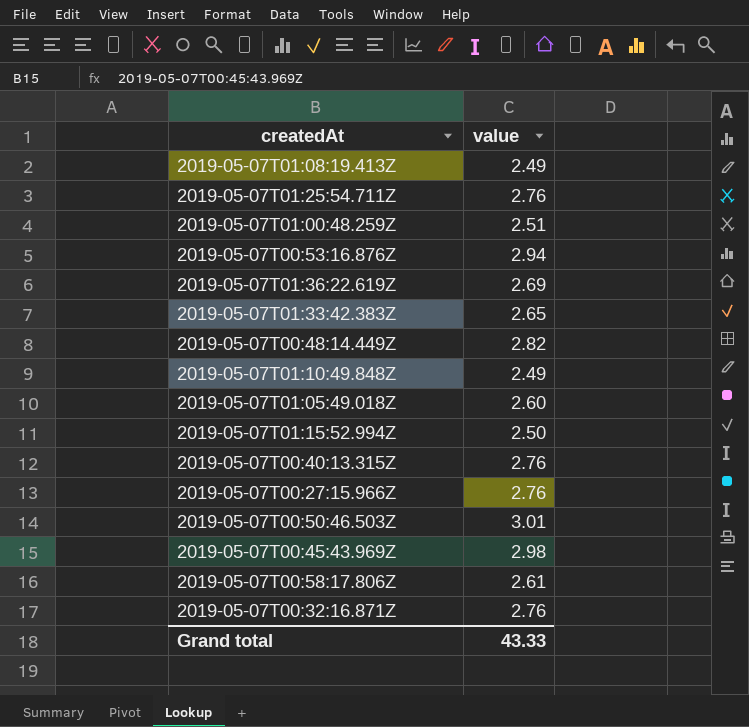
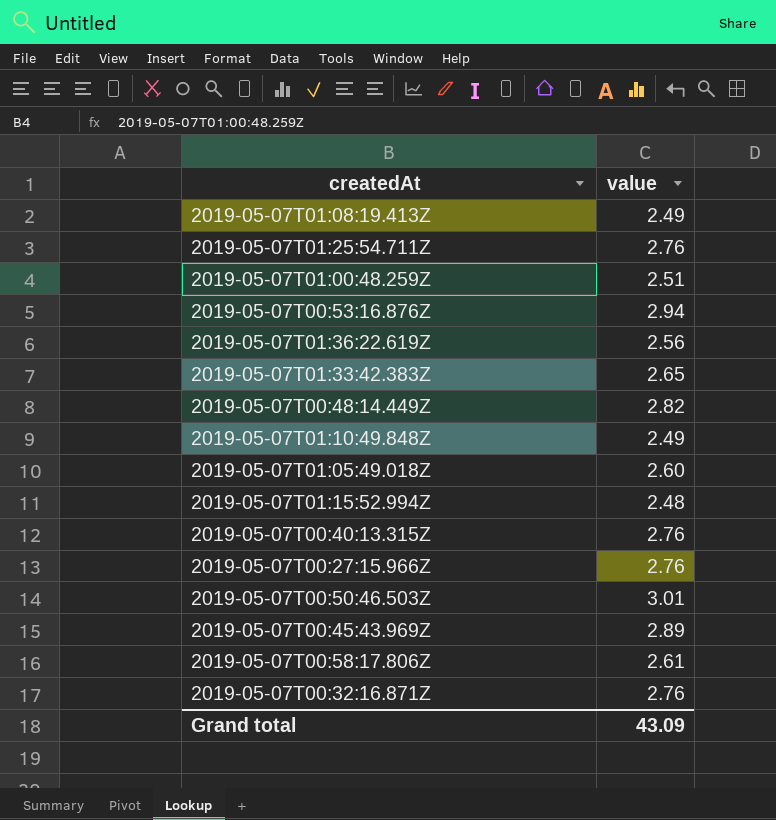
2019-05-07T01:36:22.619Z | value: 2.69 -> 2.56
2019-05-07T01:15:52.994Z | value: 2.50 -> 2.48
2019-05-07T00:45:43.969Z | value: 2.98 -> 2.89
Grand total | value: 43.33 -> 43.09

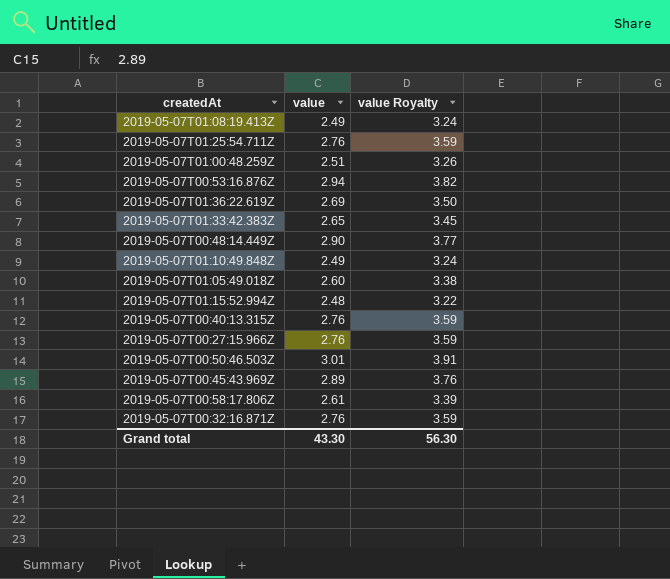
column value Royalty | formula: none -> [value] * 1.3
2019-05-07T01:36:22.619Z | value: 2.56 -> 2.69
2019-05-07T00:48:14.449Z | value: 2.82 -> 2.90
Grand total | value: 43.09 -> 43.30

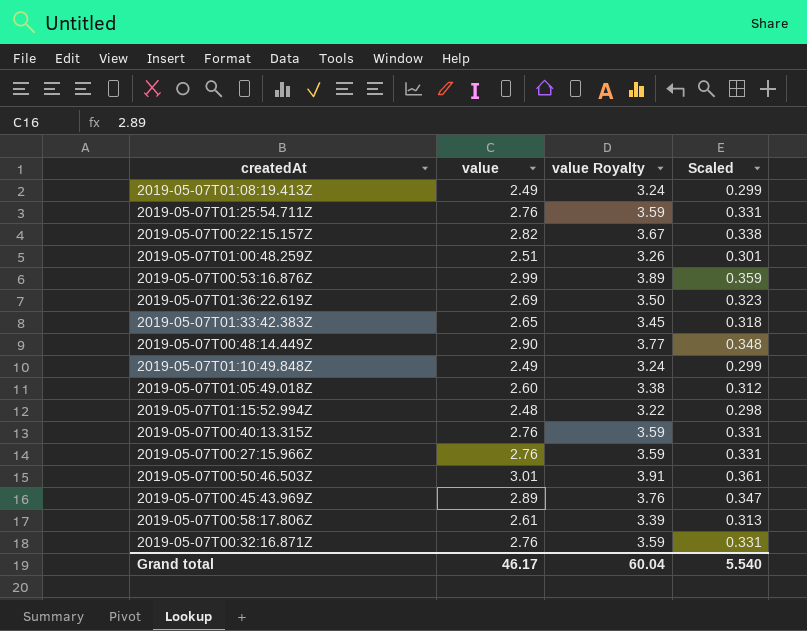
column Scaled | formula: none -> [value] * 0.12
row 2019-05-07T00:22:15.157Z: none -> 2.82 | 3.67 | 0.338
2019-05-07T00:53:16.876Z | value: 2.94 -> 2.99
2019-05-07T00:53:16.876Z | value Royalty: 3.82 -> 3.89
Grand total | value: 43.30 -> 46.17
Grand total | value Royalty: 56.30 -> 60.04

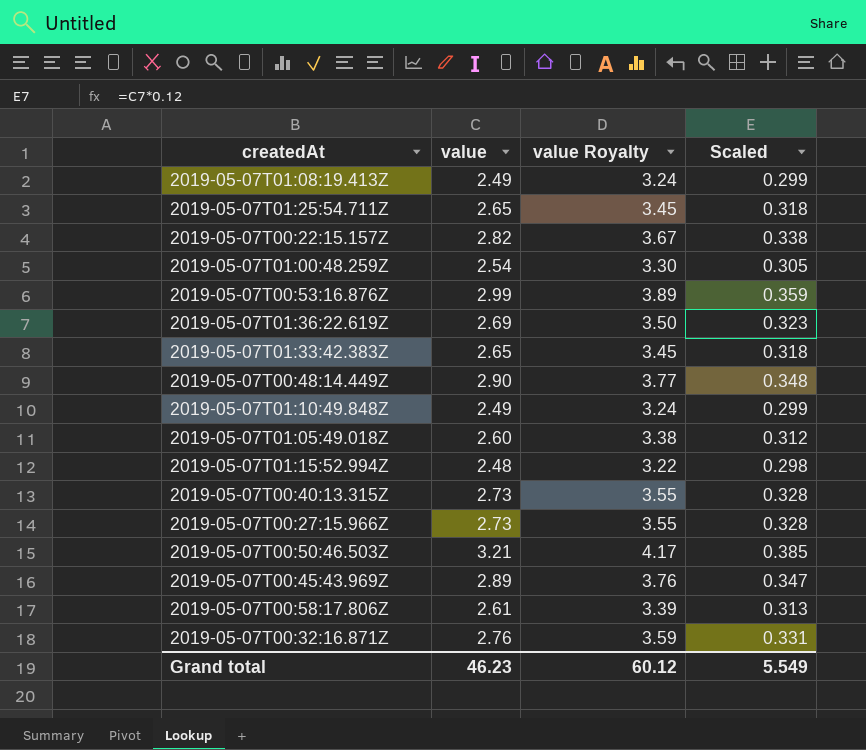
2019-05-07T01:25:54.711Z | value: 2.76 -> 2.65
2019-05-07T01:25:54.711Z | value Royalty: 3.59 -> 3.45
2019-05-07T01:25:54.711Z | Scaled: 0.331 -> 0.318
2019-05-07T01:00:48.259Z | value: 2.51 -> 2.54
2019-05-07T01:00:48.259Z | value Royalty: 3.26 -> 3.30
2019-05-07T01:00:48.259Z | Scaled: 0.301 -> 0.305
2019-05-07T00:40:13.315Z | value: 2.76 -> 2.73
2019-05-07T00:40:13.315Z | value Royalty: 3.59 -> 3.55
2019-05-07T00:40:13.315Z | Scaled: 0.331 -> 0.328
2019-05-07T00:27:15.966Z | value: 2.76 -> 2.73
2019-05-07T00:27:15.966Z | value Royalty: 3.59 -> 3.55
2019-05-07T00:27:15.966Z | Scaled: 0.331 -> 0.328
2019-05-07T00:50:46.503Z | value: 3.01 -> 3.21
2019-05-07T00:50:46.503Z | value Royalty: 3.91 -> 4.17
2019-05-07T00:50:46.503Z | Scaled: 0.361 -> 0.385
Grand total | value: 46.17 -> 46.23
Grand total | value Royalty: 60.04 -> 60.12
Grand total | Scaled: 5.540 -> 5.549

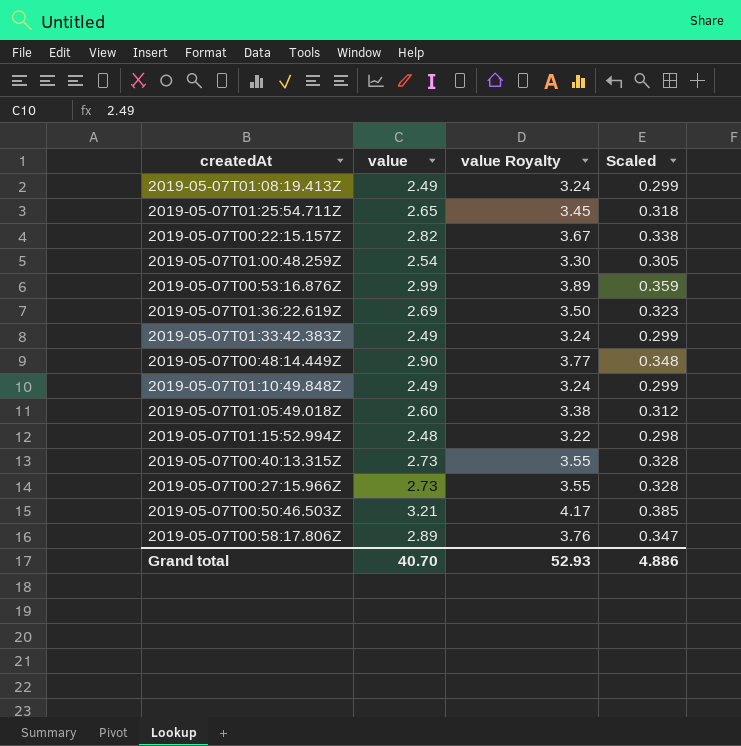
row 2019-05-07T00:45:43.969Z: 2.89 | 3.76 | 0.347 -> none
row 2019-05-07T00:32:16.871Z: 2.76 | 3.59 | 0.331 -> none
2019-05-07T01:33:42.383Z | value: 2.65 -> 2.49
2019-05-07T01:33:42.383Z | value Royalty: 3.45 -> 3.24
2019-05-07T01:33:42.383Z | Scaled: 0.318 -> 0.299
2019-05-07T00:58:17.806Z | value: 2.61 -> 2.89
2019-05-07T00:58:17.806Z | value Royalty: 3.39 -> 3.76
2019-05-07T00:58:17.806Z | Scaled: 0.313 -> 0.347
Grand total | value: 46.23 -> 40.70
Grand total | value Royalty: 60.12 -> 52.93
Grand total | Scaled: 5.549 -> 4.886

